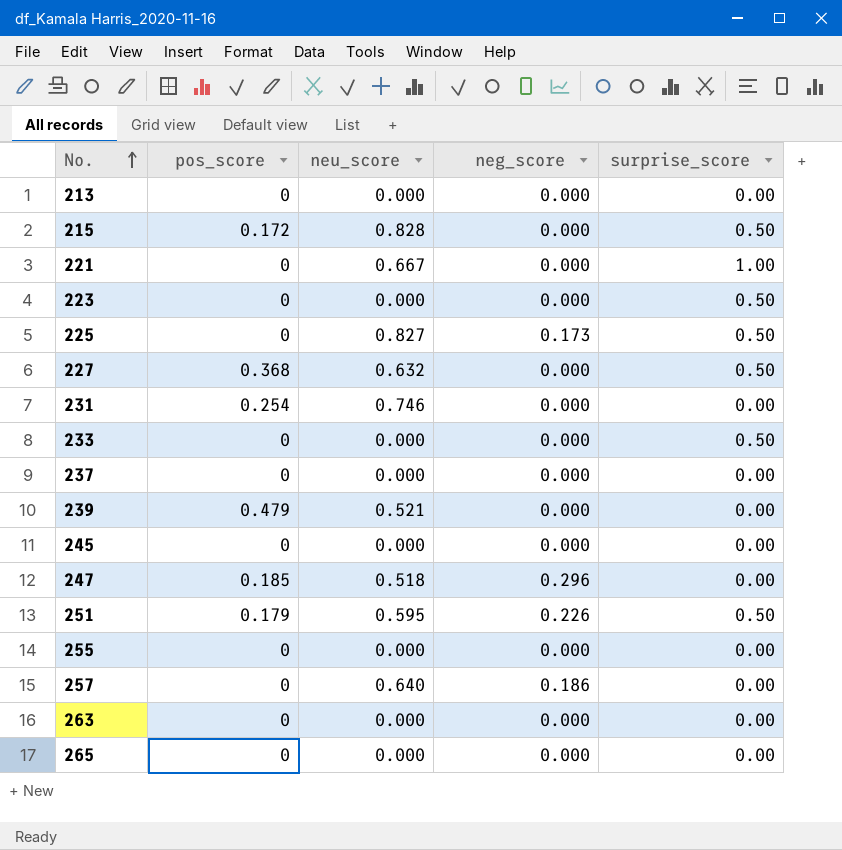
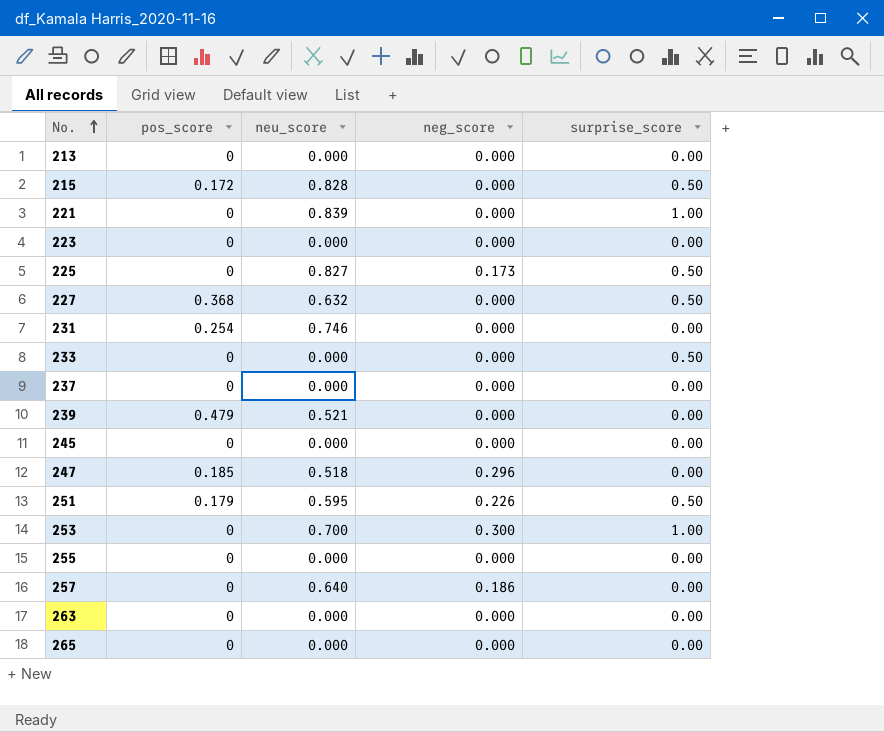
221 | neu_score: 0.667 -> 0.839
223 | surprise_score: 0.50 -> 0.00
row 253: none -> 0 | 0.700 | 0.300 | 1.00

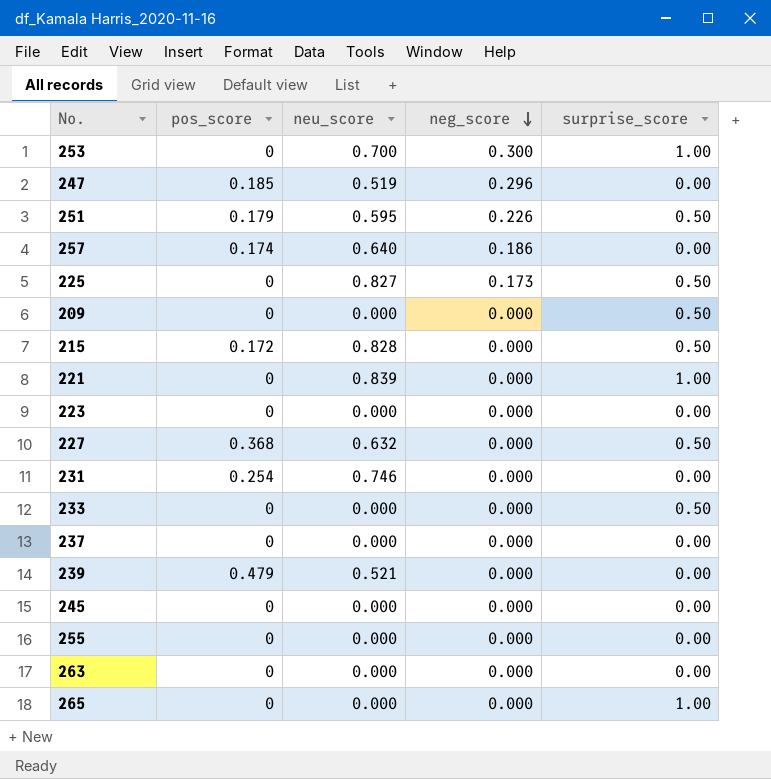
row order: No. ascending -> neg_score descending
row 213: 0 | 0.000 | 0.000 | 0.00 -> none
247 | neu_score: 0.518 -> 0.519
257 | pos_score: 0 -> 0.174
row 209: none -> 0 | 0.000 | 0.000 | 0.50
265 | surprise_score: 0.00 -> 1.00

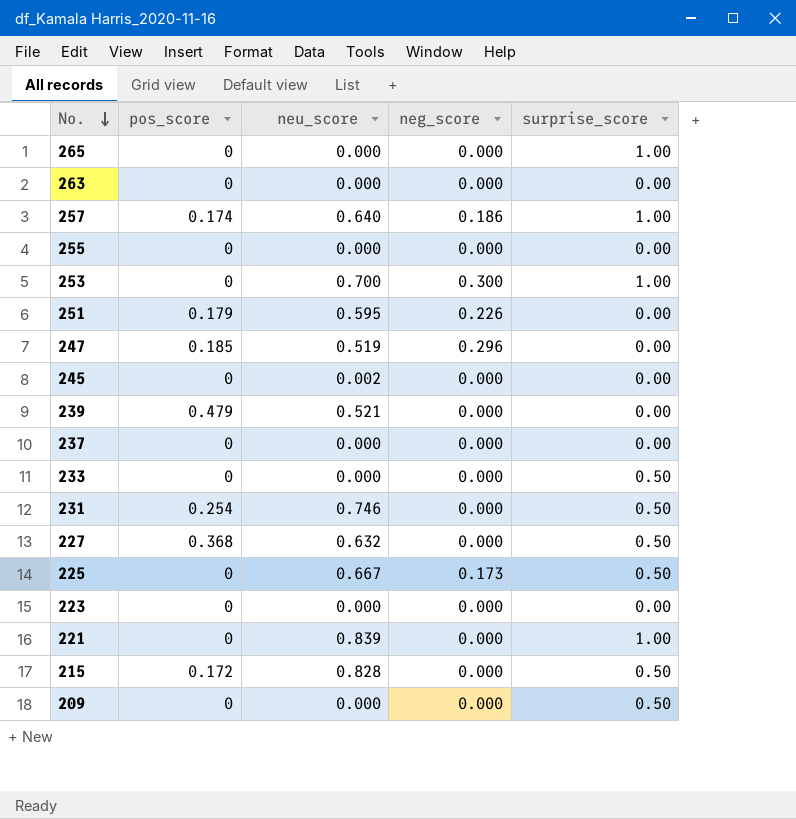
row order: neg_score descending -> No. descending
257 | surprise_score: 0.00 -> 1.00
251 | surprise_score: 0.50 -> 0.00
245 | neu_score: 0.000 -> 0.002
231 | surprise_score: 0.00 -> 0.50
225 | neu_score: 0.827 -> 0.667

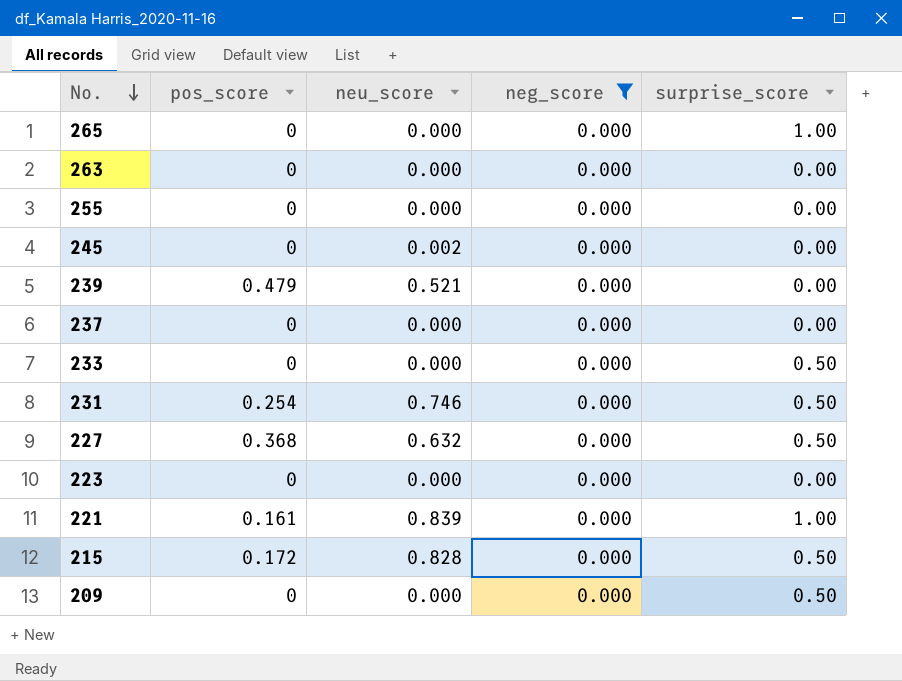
filter: none -> neg_score = 0.000
221 | pos_score: 0 -> 0.161

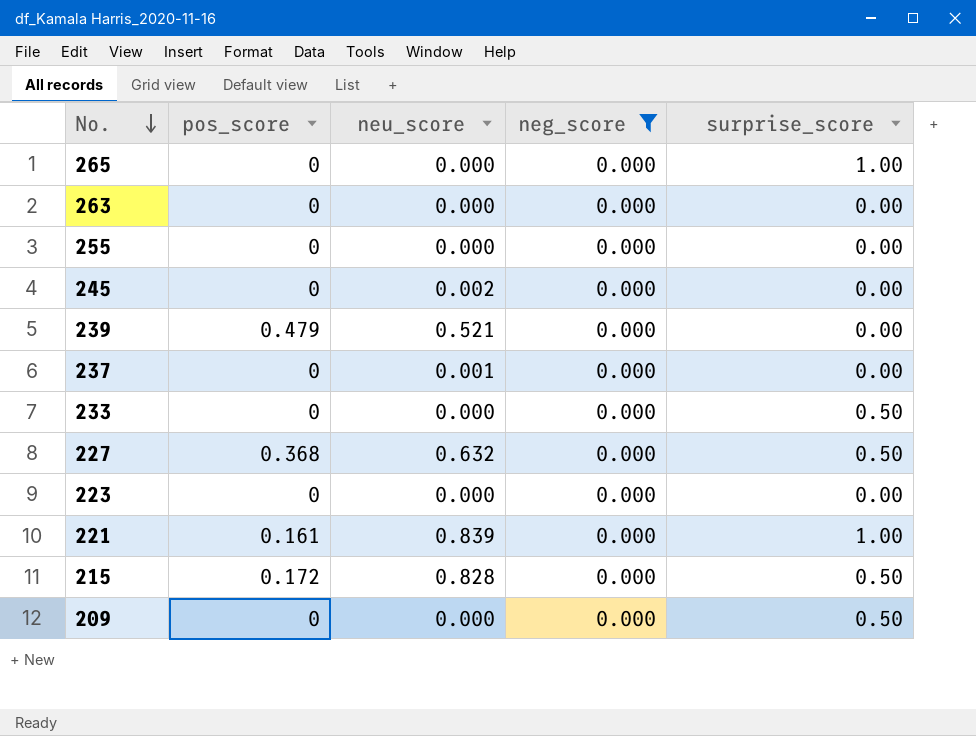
row 231: 0.254 | 0.746 | 0.000 | 0.50 -> none
237 | neu_score: 0.000 -> 0.001

